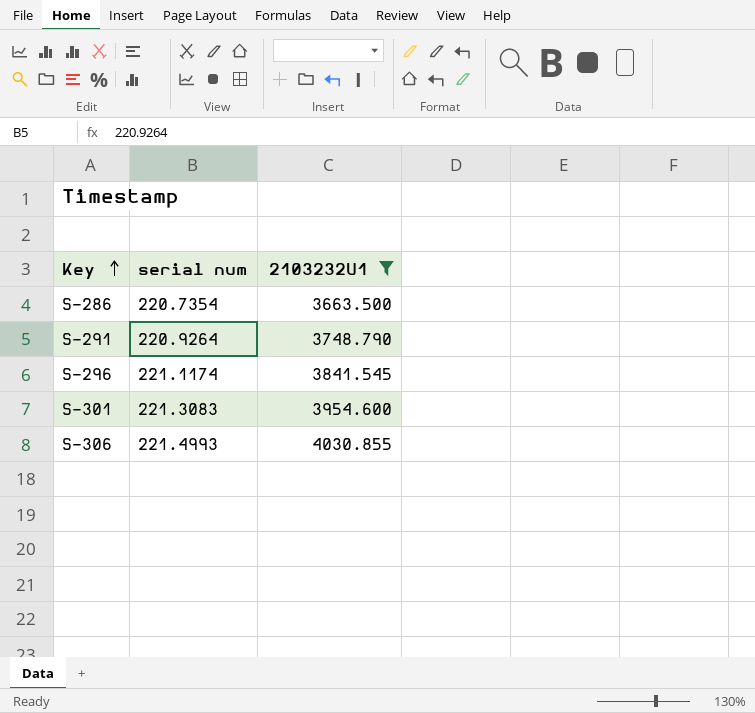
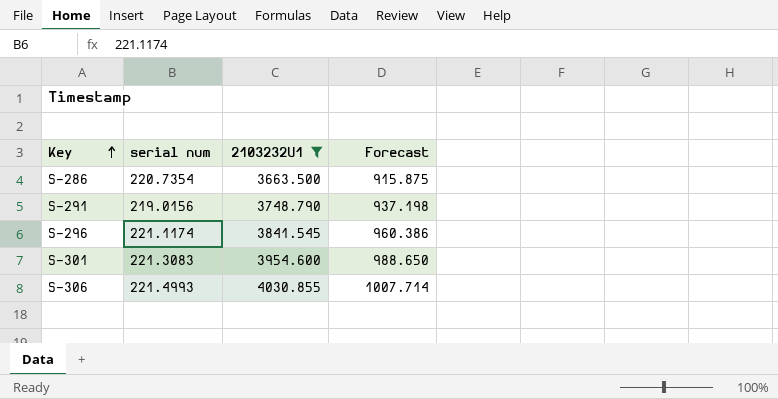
column Forecast | formula: none -> [2103232U1] * 0.25
S-291 | serial num: 220.9264 -> 219.0156

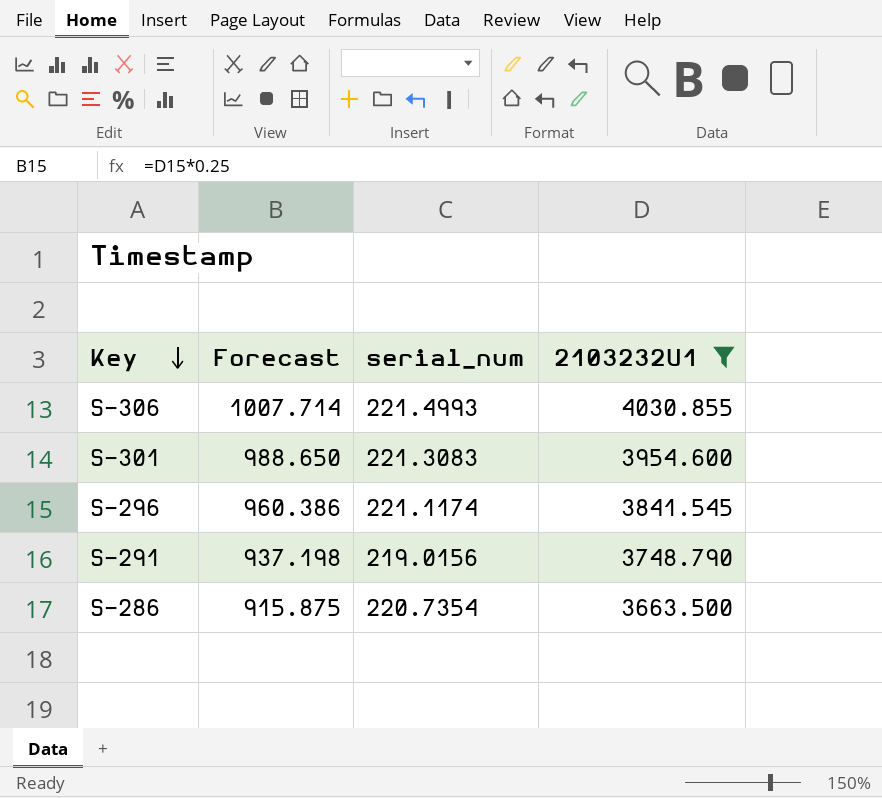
row order: Key ascending -> Key descending
column Forecast | position: 4 -> 2
column name: serial num -> serial_num

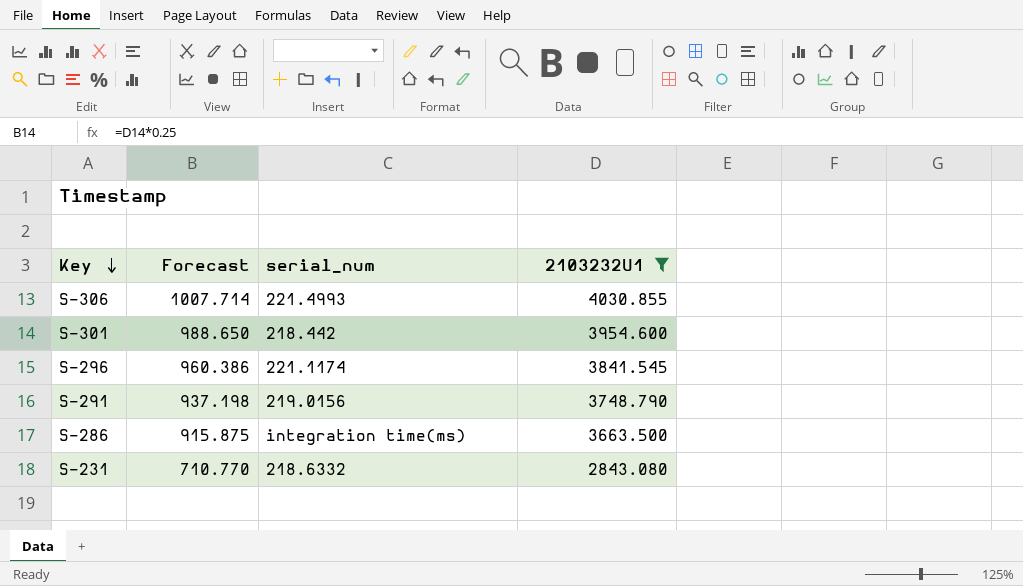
S-301 | serial_num: 221.3083 -> 218.442
S-286 | serial_num: 220.7354 -> integration time(ms)
row S-231: none -> 710.770 | 218.6332 | 2843.080

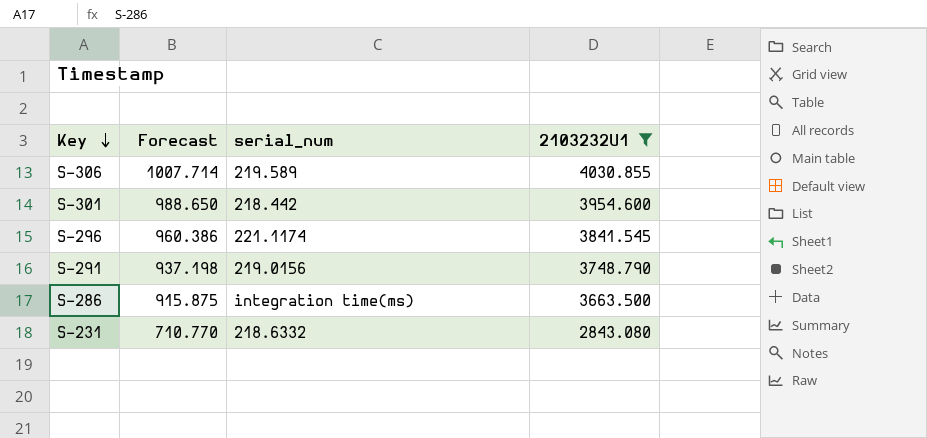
S-306 | serial_num: 221.4993 -> 219.589

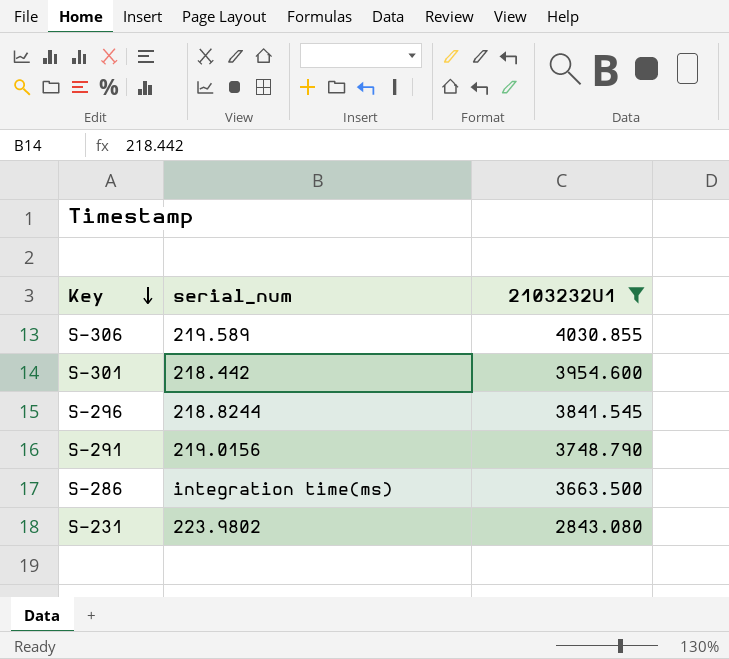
column Forecast | formula: [2103232U1] * 0.25 -> none
S-296 | serial_num: 221.1174 -> 218.8244
S-231 | serial_num: 218.6332 -> 223.9802

